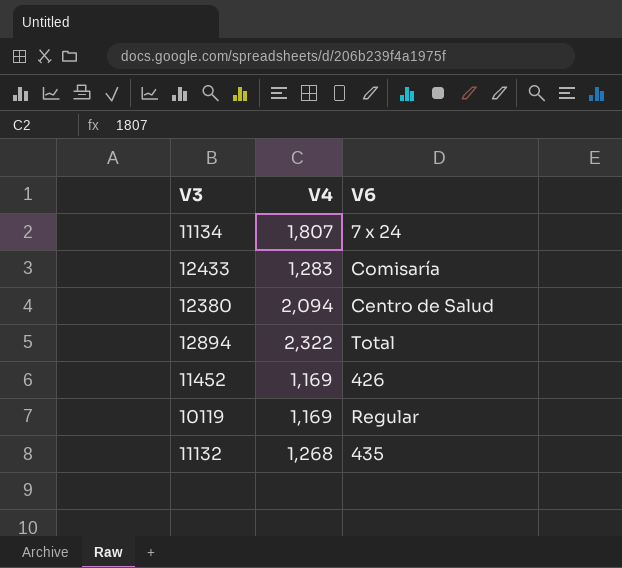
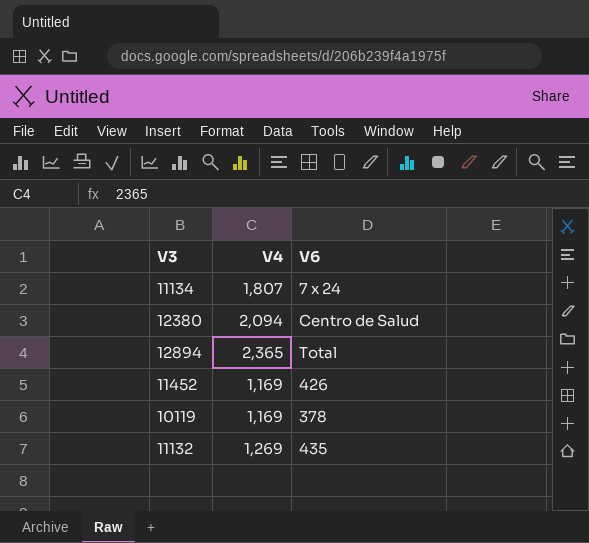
row 12433: 1,283 | Comisaría -> none
12894 | V4: 2,322 -> 2,365
10119 | V6: Regular -> 378
11132 | V4: 1,268 -> 1,269

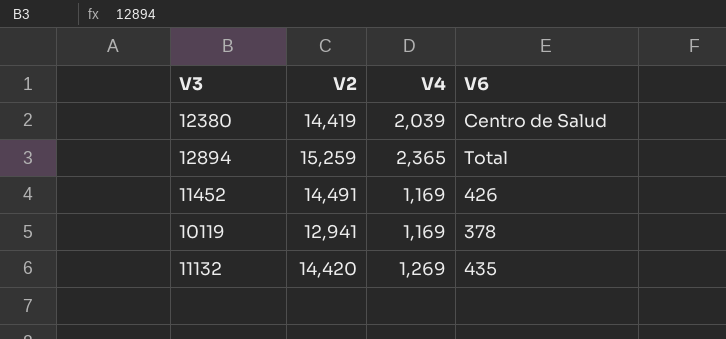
column V2 | position: none -> 2
row 11134: 1,807 | 7 x 24 -> none
12380 | V4: 2,094 -> 2,039

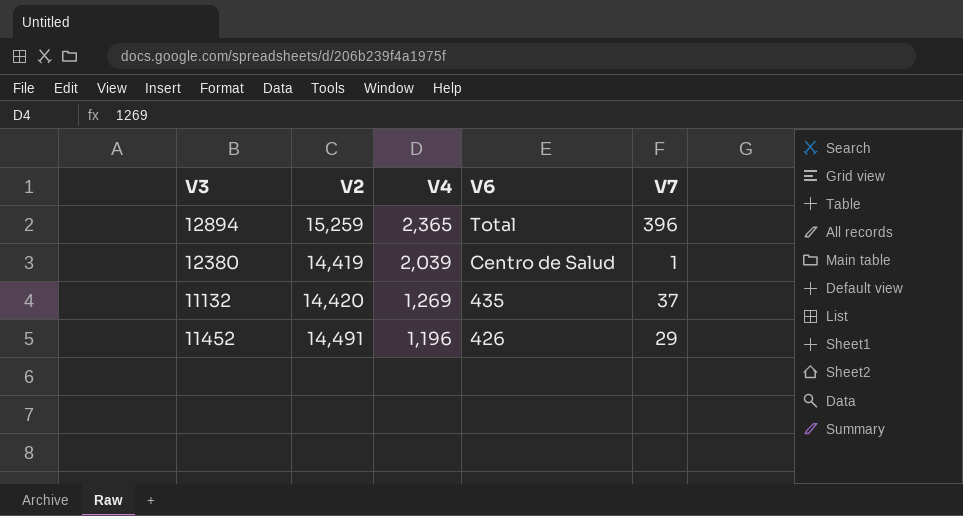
row order: none -> V4 descending
column V7 | position: none -> 5
row 10119: 12,941 | 1,169 | 378 -> none
11452 | V4: 1,169 -> 1,196

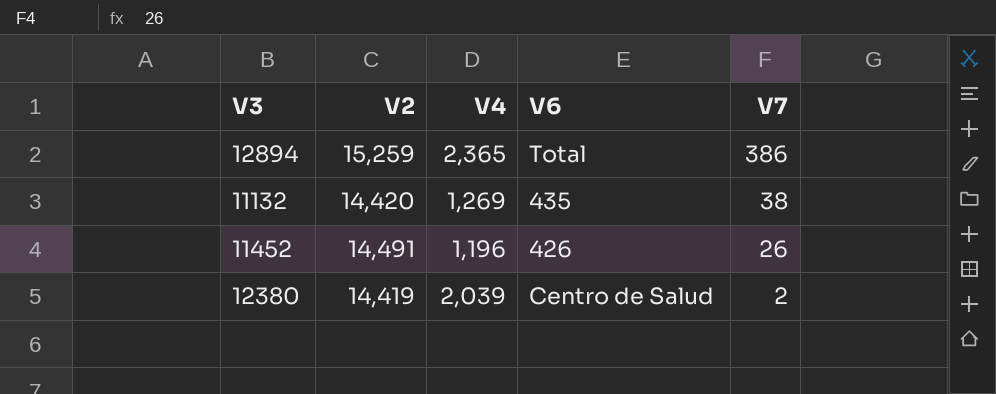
row order: V4 descending -> V7 descending
12894 | V7: 396 -> 386
11132 | V7: 37 -> 38
11452 | V7: 29 -> 26
12380 | V7: 1 -> 2

